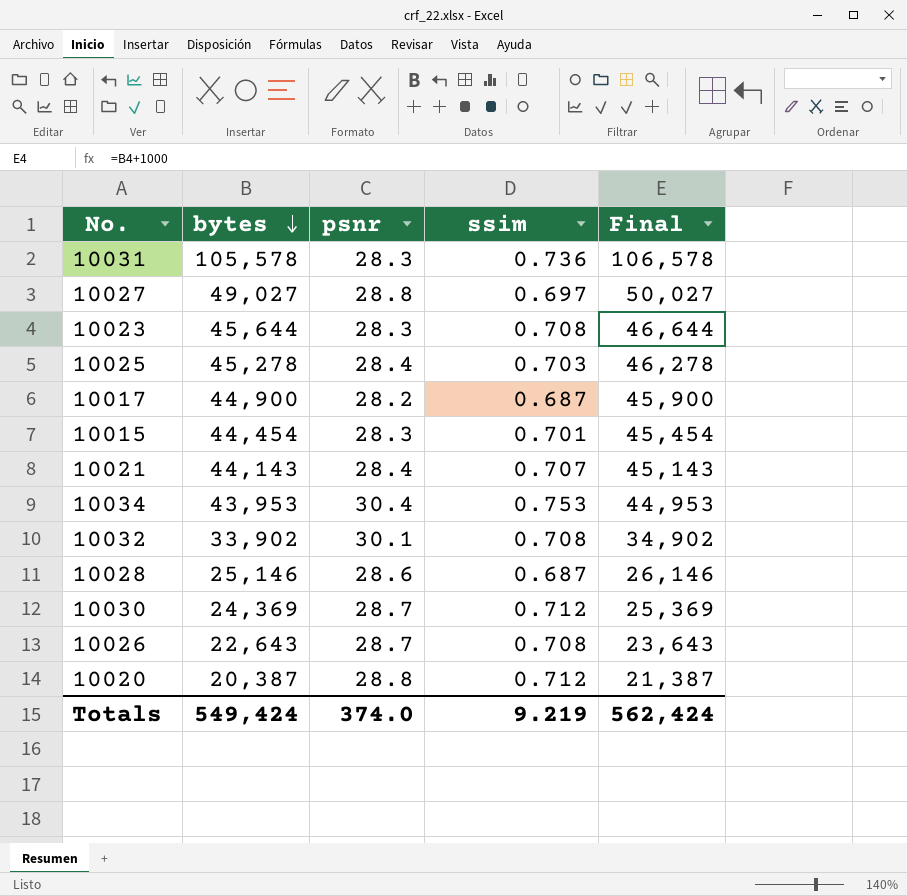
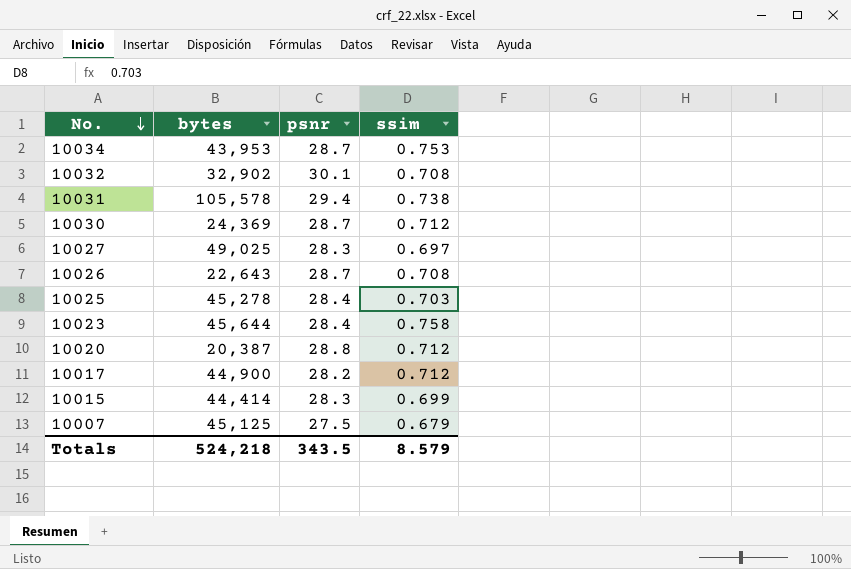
row order: bytes descending -> No. descending
column Final | formula: [bytes] + 1000 -> none
row 10021: 44,143 | 28.4 | 0.707 | 45,143 -> none
row 10028: 25,146 | 28.6 | 0.687 | 26,146 -> none
10034 | psnr: 30.4 -> 28.7
10032 | bytes: 33,902 -> 32,902
10031 | psnr: 28.3 -> 29.4
10031 | ssim: 0.736 -> 0.738
10027 | bytes: 49,027 -> 49,025
10027 | psnr: 28.8 -> 28.3
10023 | psnr: 28.3 -> 28.4
10023 | ssim: 0.708 -> 0.758
10017 | ssim: 0.687 -> 0.712
10015 | bytes: 44,454 -> 44,414
10015 | ssim: 0.701 -> 0.699
row 10007: none -> 45,125 | 27.5 | 0.679
Totals | bytes: 549,424 -> 524,218
Totals | psnr: 374.0 -> 343.5
Totals | ssim: 9.219 -> 8.579

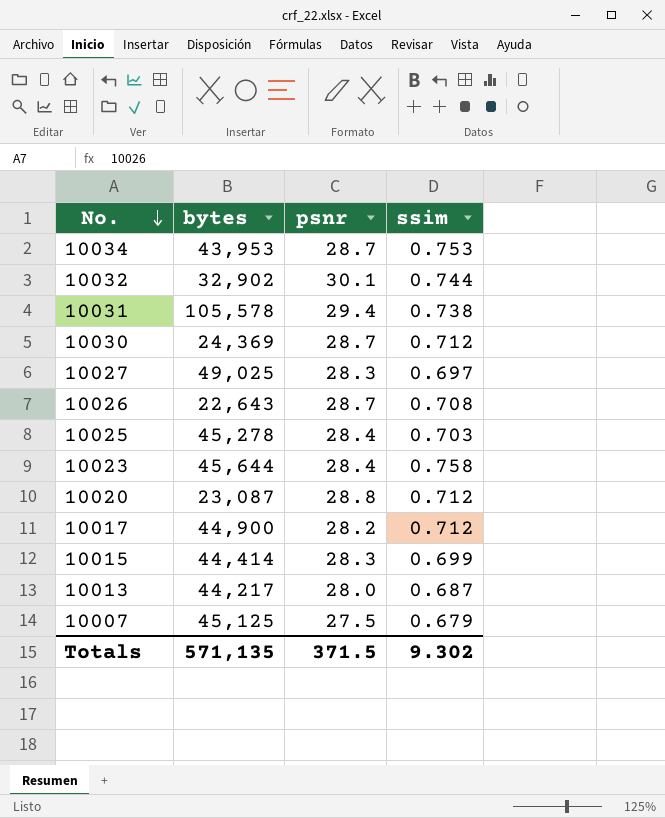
10032 | ssim: 0.708 -> 0.744
10020 | bytes: 20,387 -> 23,087
row 10013: none -> 44,217 | 28.0 | 0.687
Totals | bytes: 524,218 -> 571,135
Totals | psnr: 343.5 -> 371.5
Totals | ssim: 8.579 -> 9.302

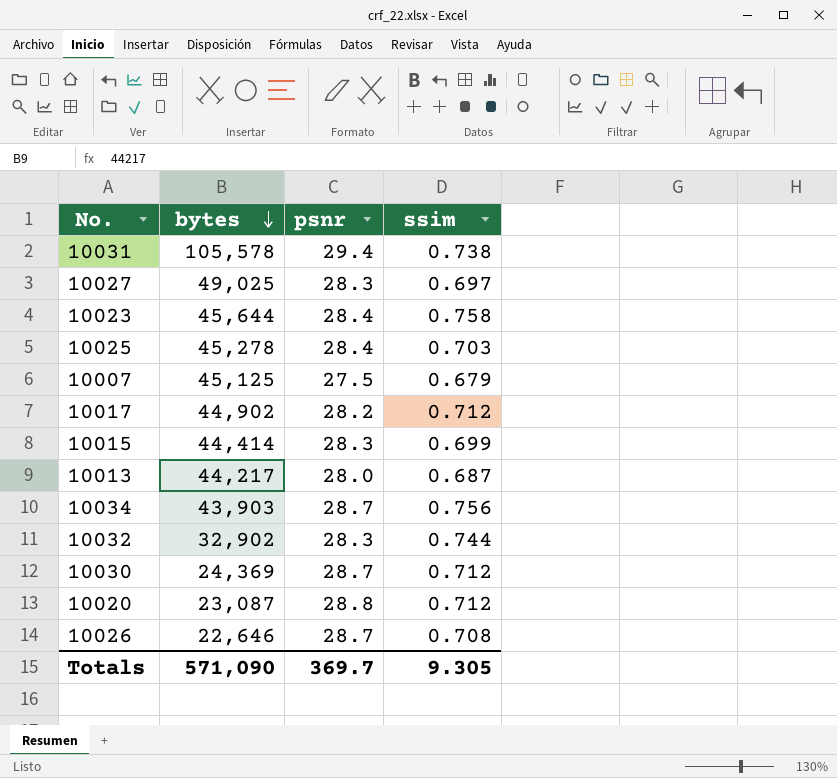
row order: No. descending -> bytes descending
10017 | bytes: 44,900 -> 44,902
10034 | bytes: 43,953 -> 43,903
10034 | ssim: 0.753 -> 0.756
10032 | psnr: 30.1 -> 28.3
10026 | bytes: 22,643 -> 22,646
Totals | bytes: 571,135 -> 571,090
Totals | psnr: 371.5 -> 369.7
Totals | ssim: 9.302 -> 9.305

